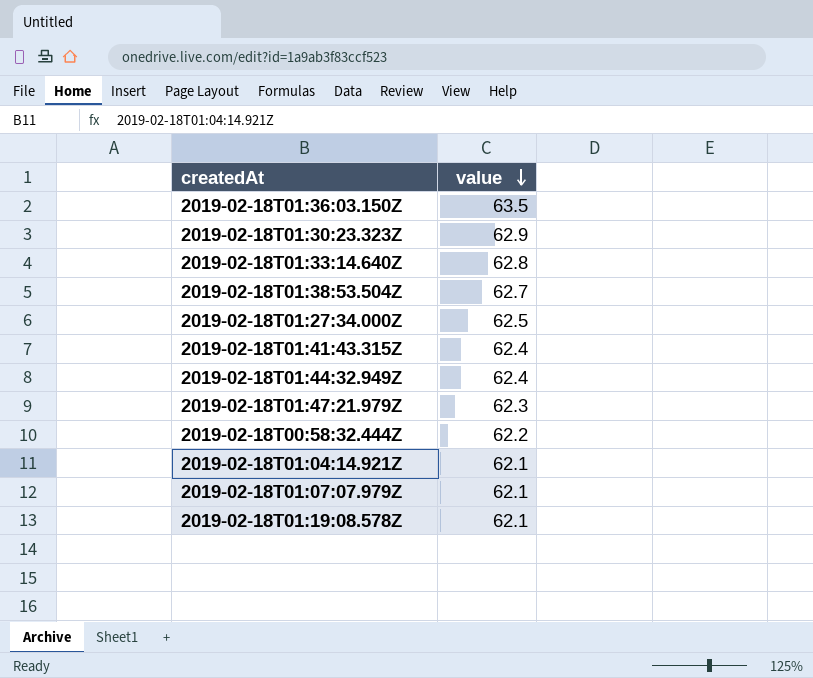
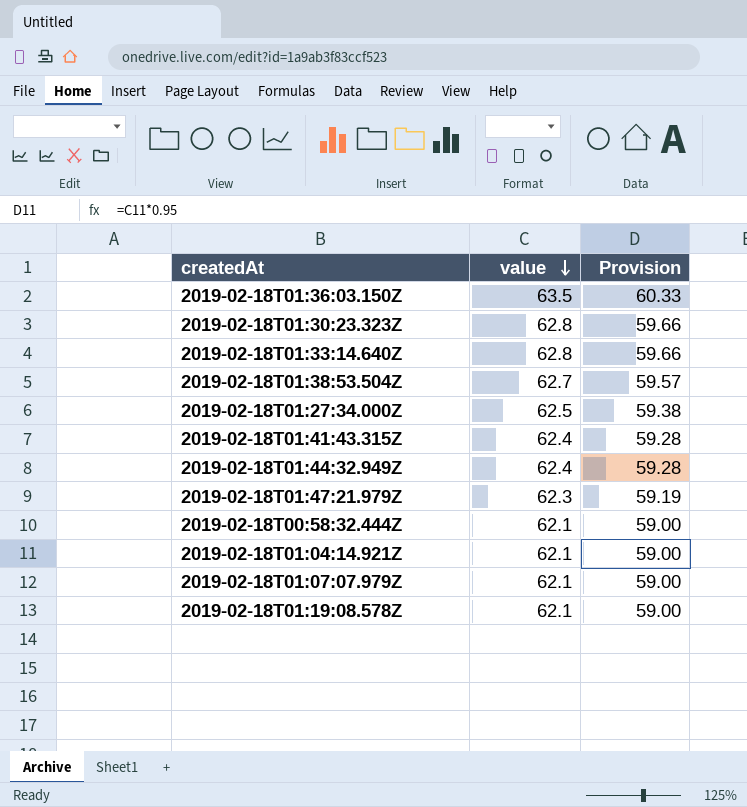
column Provision | formula: none -> [value] * 0.95
2019-02-18T01:30:23.323Z | value: 62.9 -> 62.8
2019-02-18T00:58:32.444Z | value: 62.2 -> 62.1

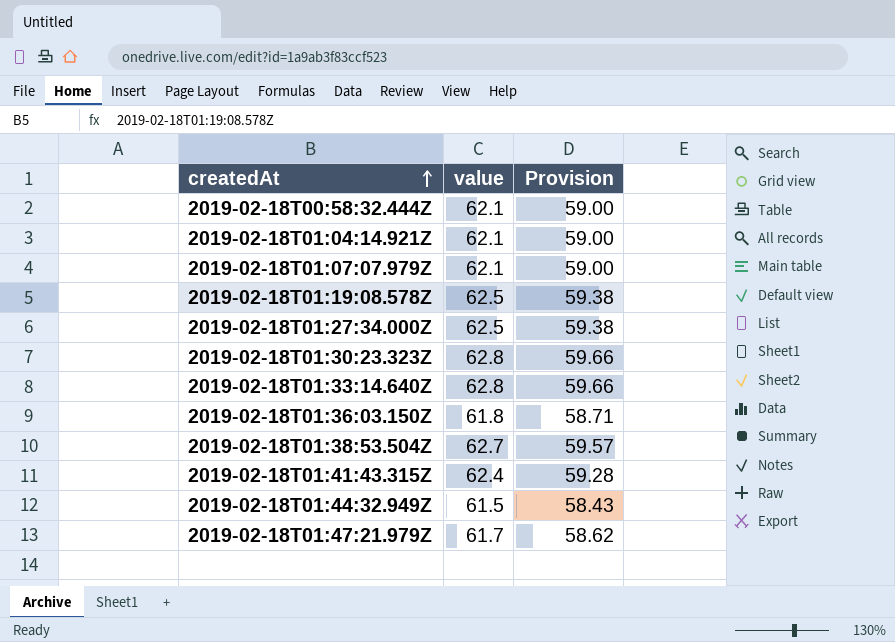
row order: value descending -> createdAt ascending
2019-02-18T01:19:08.578Z | value: 62.1 -> 62.5
2019-02-18T01:19:08.578Z | Provision: 59.00 -> 59.38
2019-02-18T01:36:03.150Z | value: 63.5 -> 61.8
2019-02-18T01:36:03.150Z | Provision: 60.33 -> 58.71
2019-02-18T01:44:32.949Z | value: 62.4 -> 61.5
2019-02-18T01:44:32.949Z | Provision: 59.28 -> 58.43
2019-02-18T01:47:21.979Z | value: 62.3 -> 61.7
2019-02-18T01:47:21.979Z | Provision: 59.19 -> 58.62

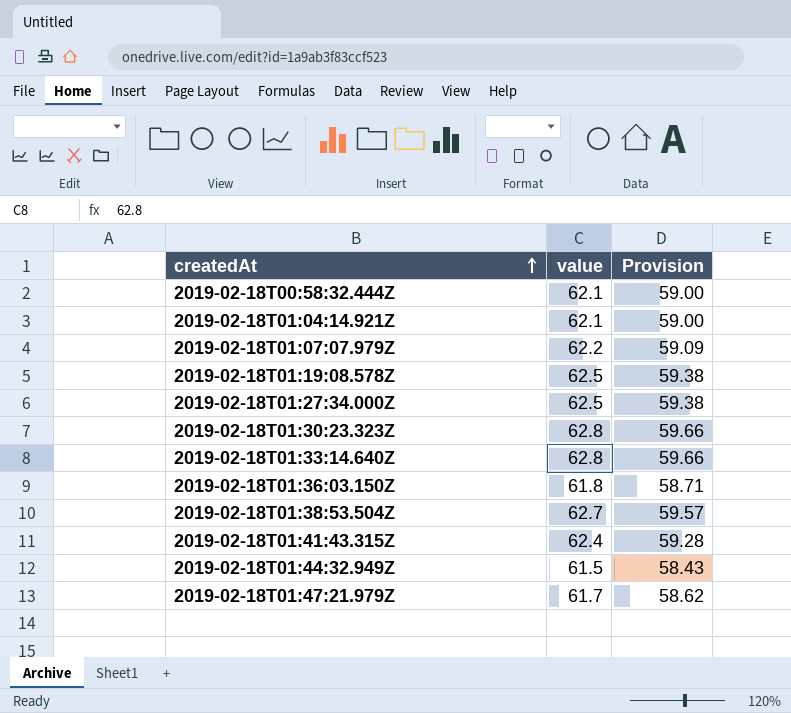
2019-02-18T01:07:07.979Z | value: 62.1 -> 62.2
2019-02-18T01:07:07.979Z | Provision: 59.00 -> 59.09

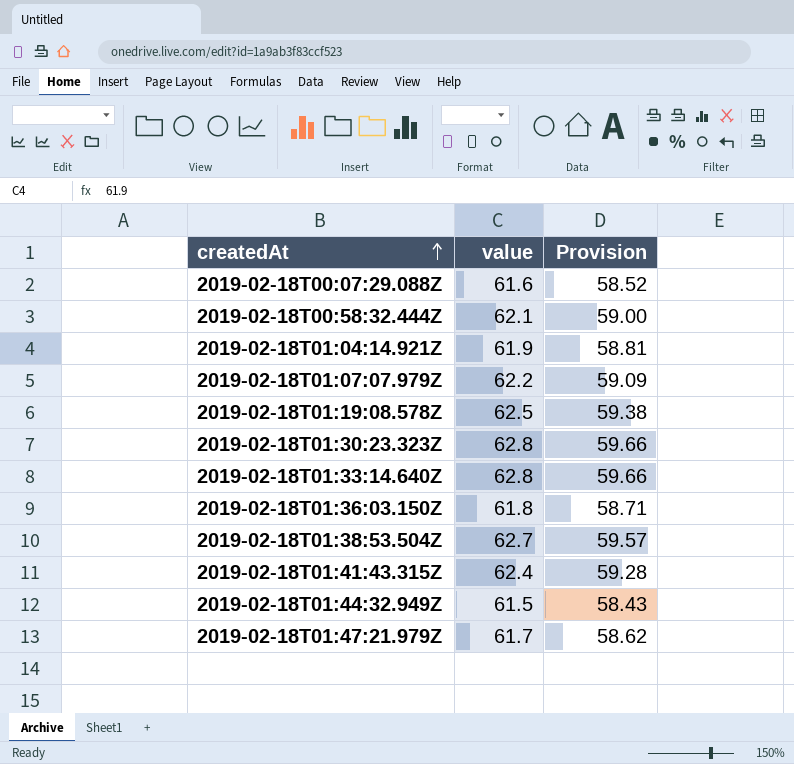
row 2019-02-18T01:27:34.000Z: 62.5 | 59.38 -> none
row 2019-02-18T00:07:29.088Z: none -> 61.6 | 58.52
2019-02-18T01:04:14.921Z | value: 62.1 -> 61.9
2019-02-18T01:04:14.921Z | Provision: 59.00 -> 58.81

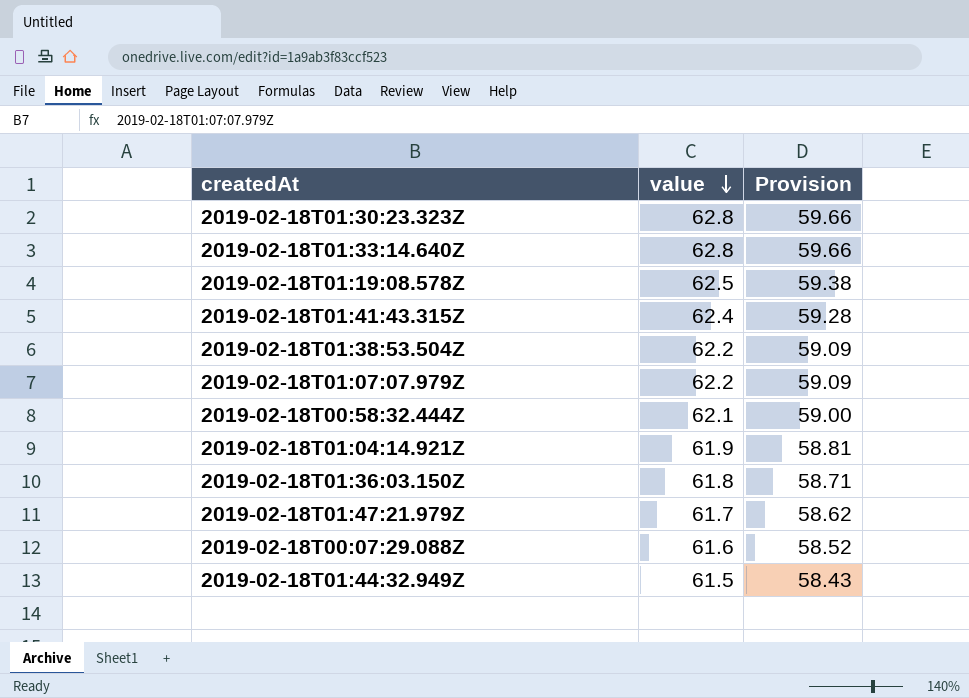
row order: createdAt ascending -> value descending
2019-02-18T01:38:53.504Z | value: 62.7 -> 62.2
2019-02-18T01:38:53.504Z | Provision: 59.57 -> 59.09

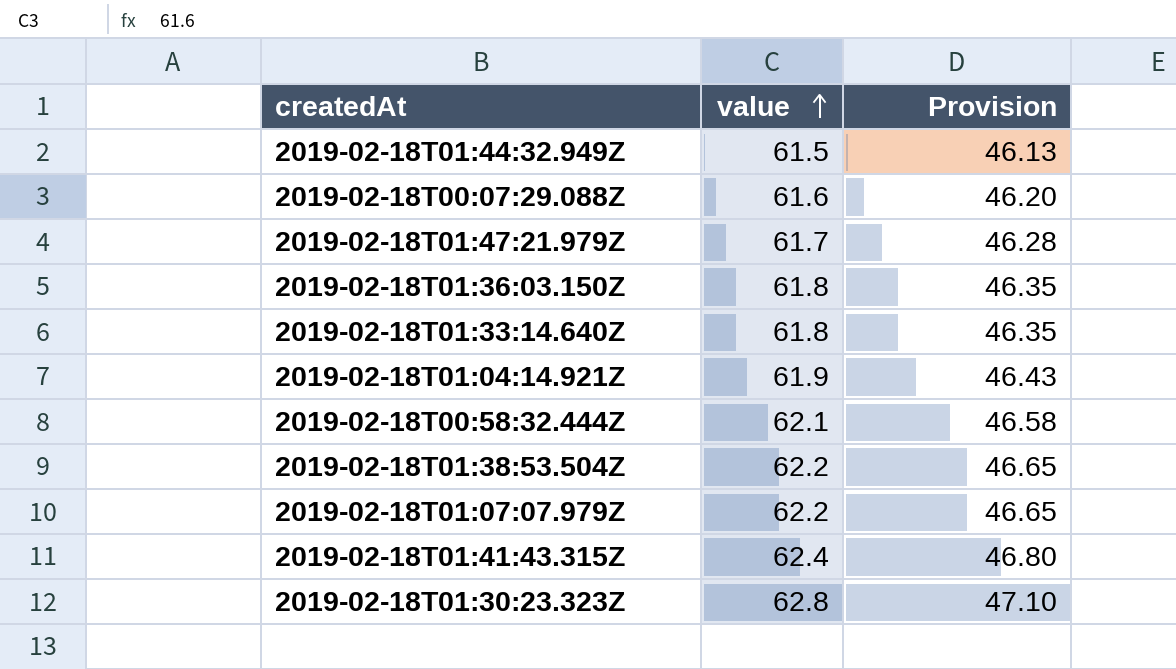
row order: value descending -> value ascending
column Provision | formula: [value] * 0.95 -> [value] * 0.75
row 2019-02-18T01:19:08.578Z: 62.5 | 59.38 -> none
2019-02-18T01:33:14.640Z | value: 62.8 -> 61.8

